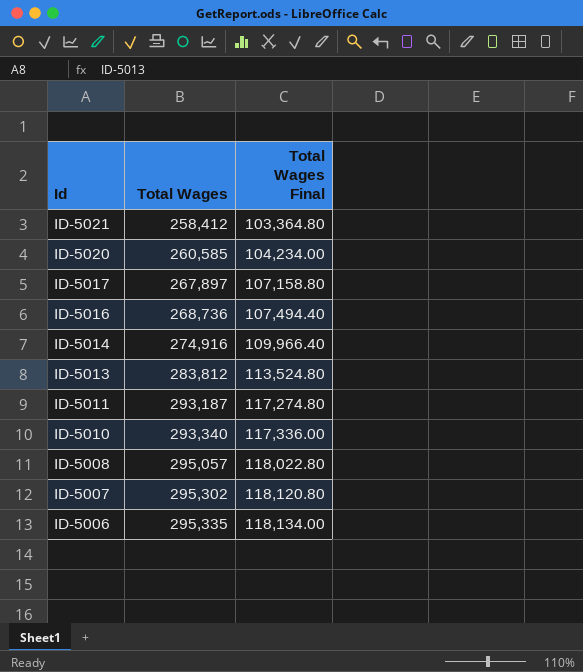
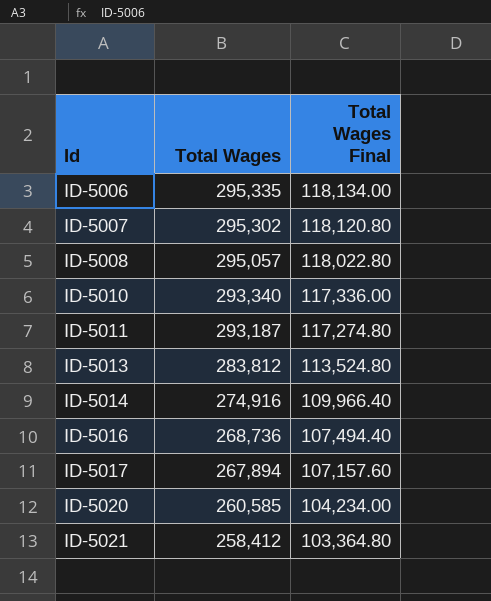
row order: Id descending -> Id ascending
ID-5017 | Total Wages: 267,897 -> 267,894
ID-5017 | Total Wages Final: 107,158.80 -> 107,157.60

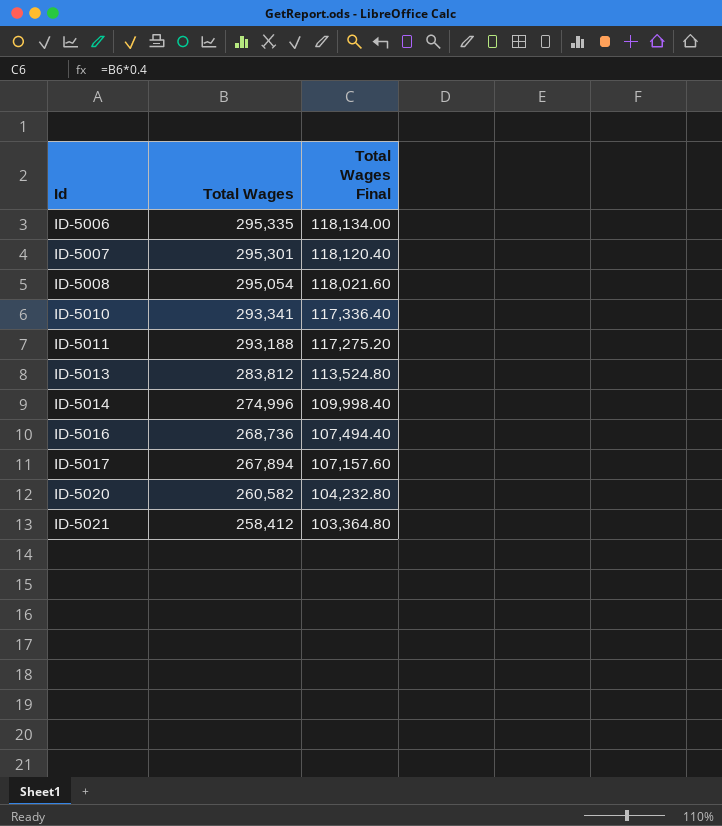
ID-5007 | Total Wages: 295,302 -> 295,301
ID-5007 | Total Wages Final: 118,120.80 -> 118,120.40
ID-5008 | Total Wages: 295,057 -> 295,054
ID-5008 | Total Wages Final: 118,022.80 -> 118,021.60
ID-5010 | Total Wages: 293,340 -> 293,341
ID-5010 | Total Wages Final: 117,336.00 -> 117,336.40
ID-5011 | Total Wages: 293,187 -> 293,188
ID-5011 | Total Wages Final: 117,274.80 -> 117,275.20
ID-5014 | Total Wages: 274,916 -> 274,996
ID-5014 | Total Wages Final: 109,966.40 -> 109,998.40
ID-5020 | Total Wages: 260,585 -> 260,582
ID-5020 | Total Wages Final: 104,234.00 -> 104,232.80

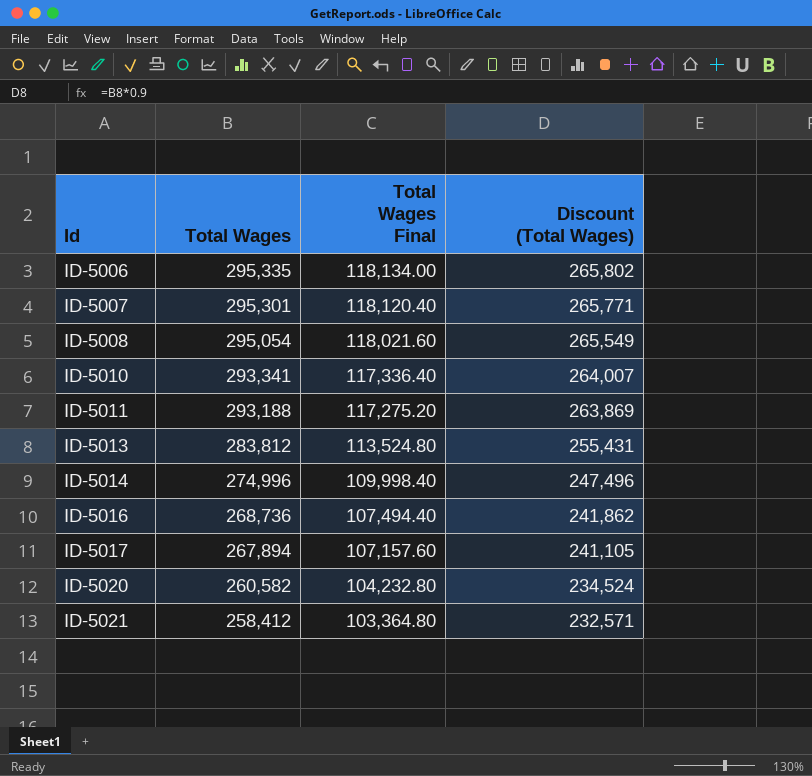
column Discount (Total Wages) | formula: none -> [Total Wages] * 0.9

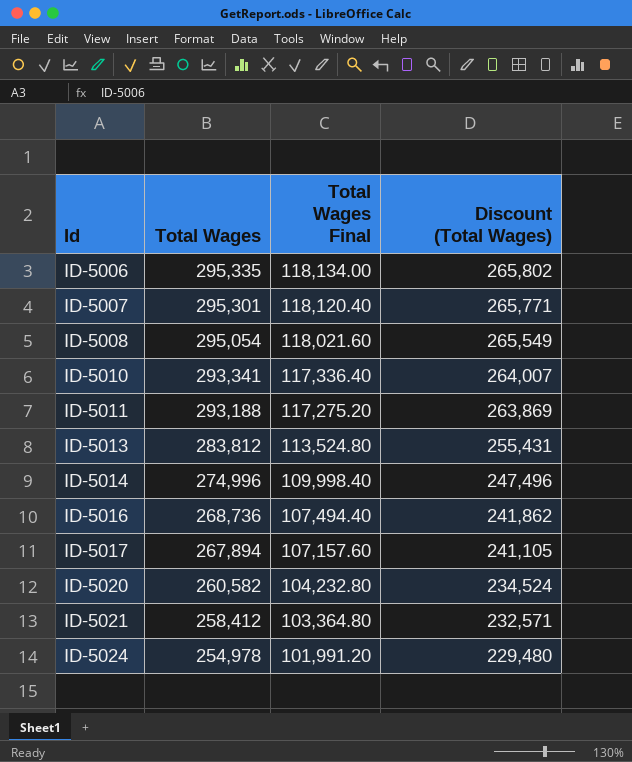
row ID-5024: none -> 254,978 | 101,991.20 | 229,480

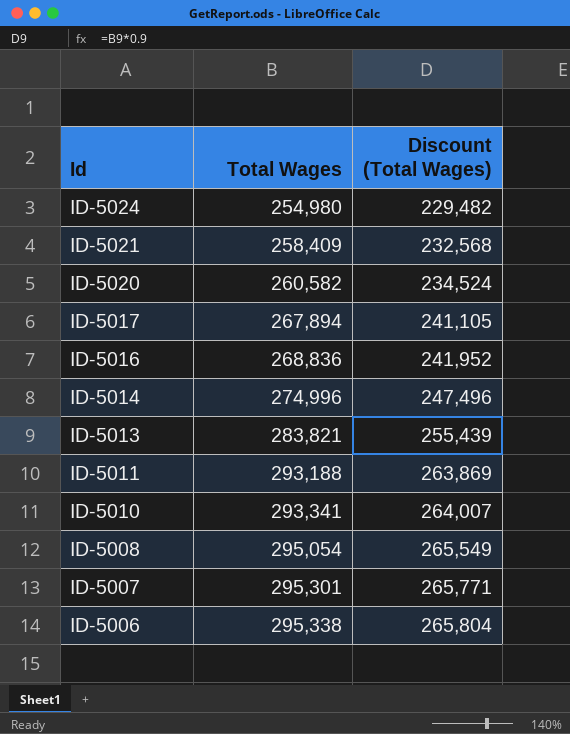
row order: Id ascending -> Id descending
column Total Wages Final | formula: [Total Wages] * 0.4 -> none
ID-5024 | Total Wages: 254,978 -> 254,980
ID-5024 | Discount (Total Wages): 229,480 -> 229,482
ID-5021 | Total Wages: 258,412 -> 258,409
ID-5021 | Discount (Total Wages): 232,571 -> 232,568
ID-5016 | Total Wages: 268,736 -> 268,836
ID-5016 | Discount (Total Wages): 241,862 -> 241,952
ID-5013 | Total Wages: 283,812 -> 283,821
ID-5013 | Discount (Total Wages): 255,431 -> 255,439
ID-5006 | Total Wages: 295,335 -> 295,338
ID-5006 | Discount (Total Wages): 265,802 -> 265,804

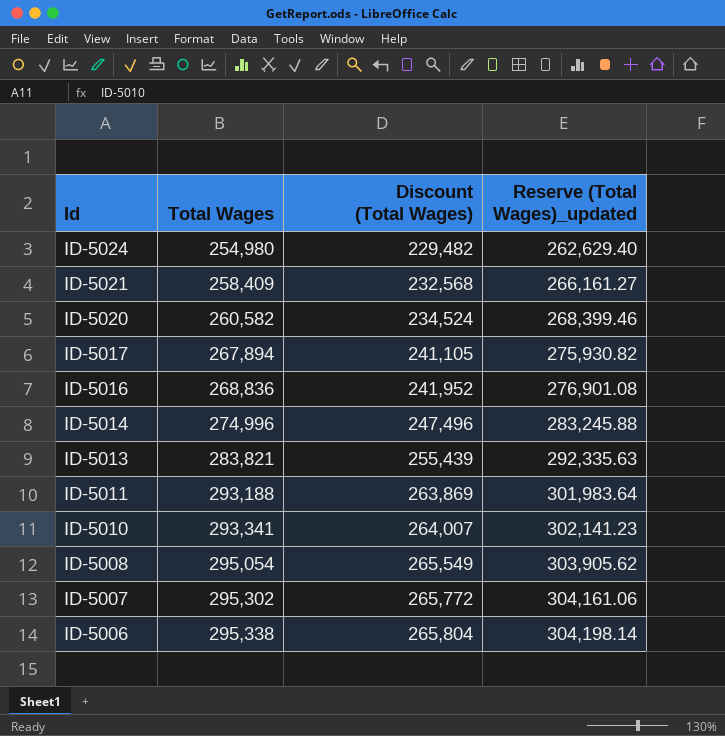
column Reserve (Total Wages)_updated | formula: none -> [Total Wages] * 1.03
ID-5007 | Total Wages: 295,301 -> 295,302
ID-5007 | Discount (Total Wages): 265,771 -> 265,772

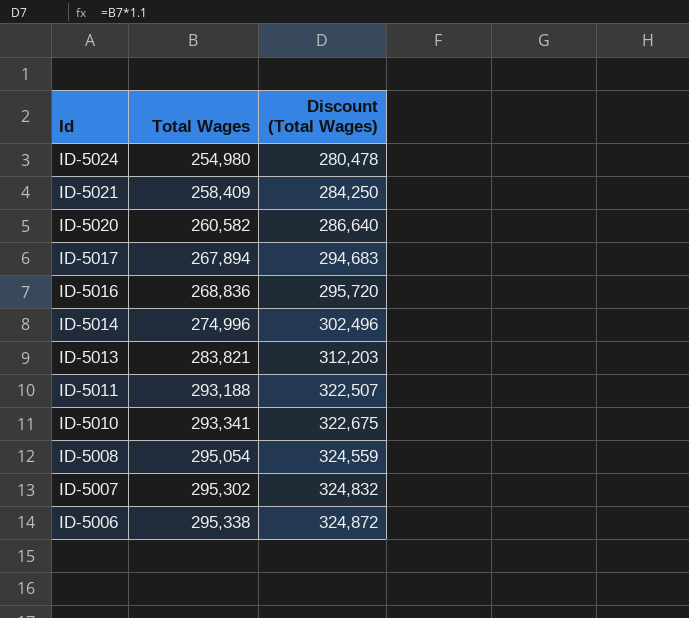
column Reserve (Total Wages)_updated | formula: [Total Wages] * 1.03 -> none
column Discount (Total Wages) | formula: [Total Wages] * 0.9 -> [Total Wages] * 1.1

